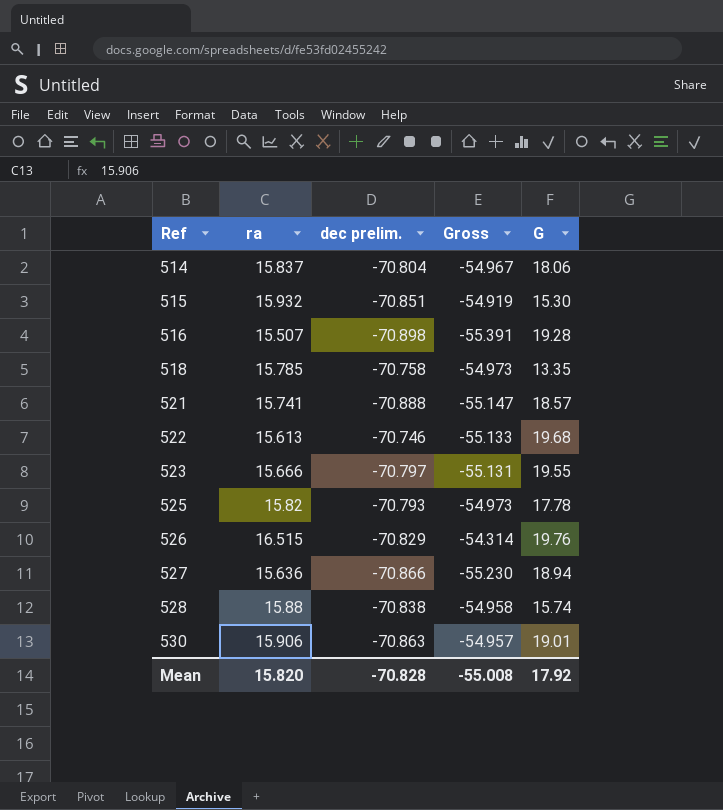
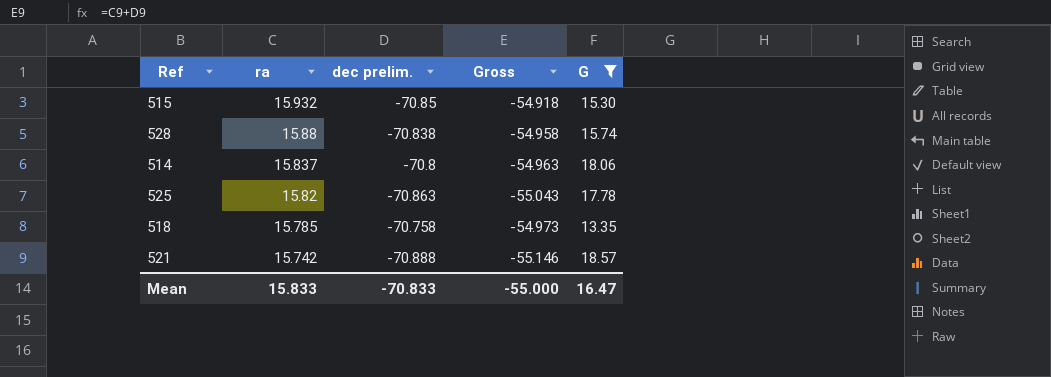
filter: none -> G <= 18.57
row order: Ref ascending -> ra descending
515 | dec prelim.: -70.851 -> -70.85
515 | Gross: -54.919 -> -54.918
514 | dec prelim.: -70.804 -> -70.8
514 | Gross: -54.967 -> -54.963
525 | dec prelim.: -70.793 -> -70.863
525 | Gross: -54.973 -> -55.043
521 | ra: 15.741 -> 15.742
521 | Gross: -55.147 -> -55.146
Mean | ra: 15.820 -> 15.833
Mean | dec prelim.: -70.828 -> -70.833
Mean | Gross: -55.008 -> -55.000
Mean | G: 17.92 -> 16.47

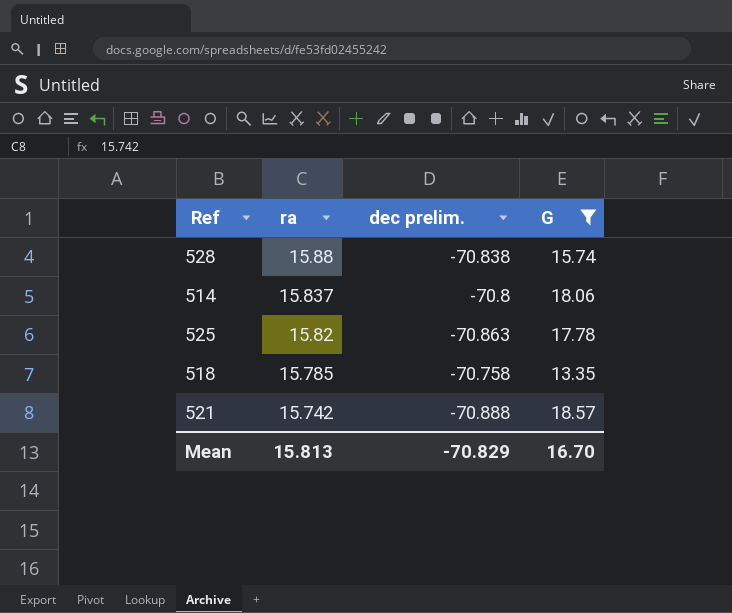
column Gross | formula: [ra] + [dec prelim.] -> none
row 515: 15.932 | -70.85 | -54.918 | 15.30 -> none
Mean | ra: 15.833 -> 15.813
Mean | dec prelim.: -70.833 -> -70.829
Mean | G: 16.47 -> 16.70

